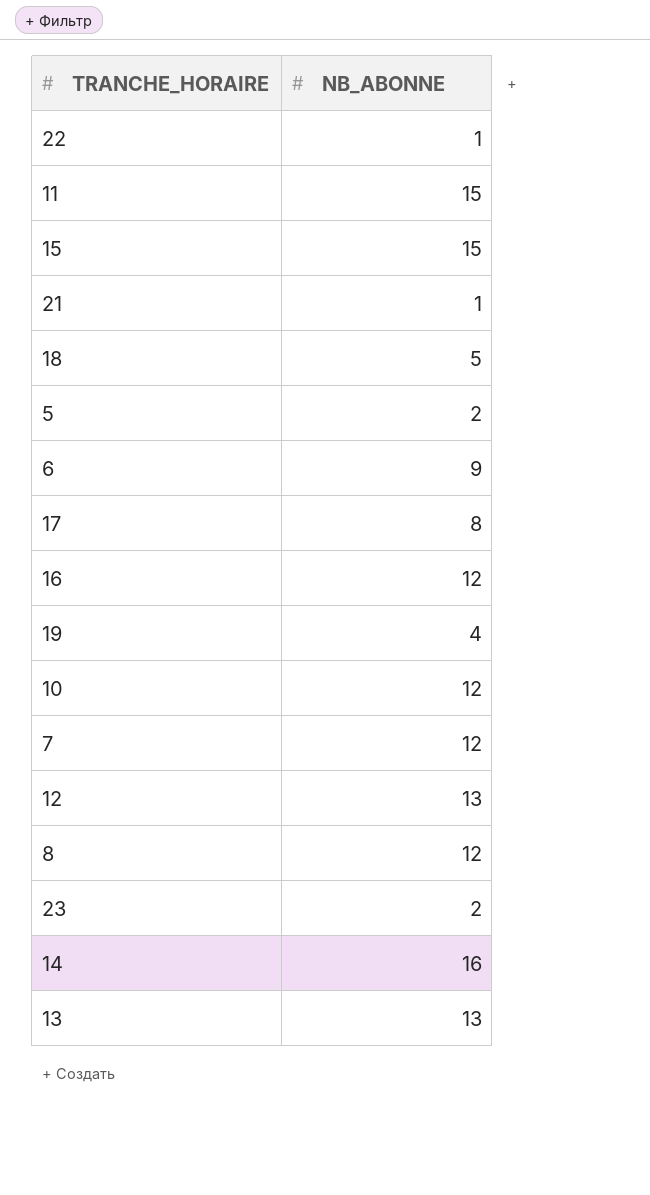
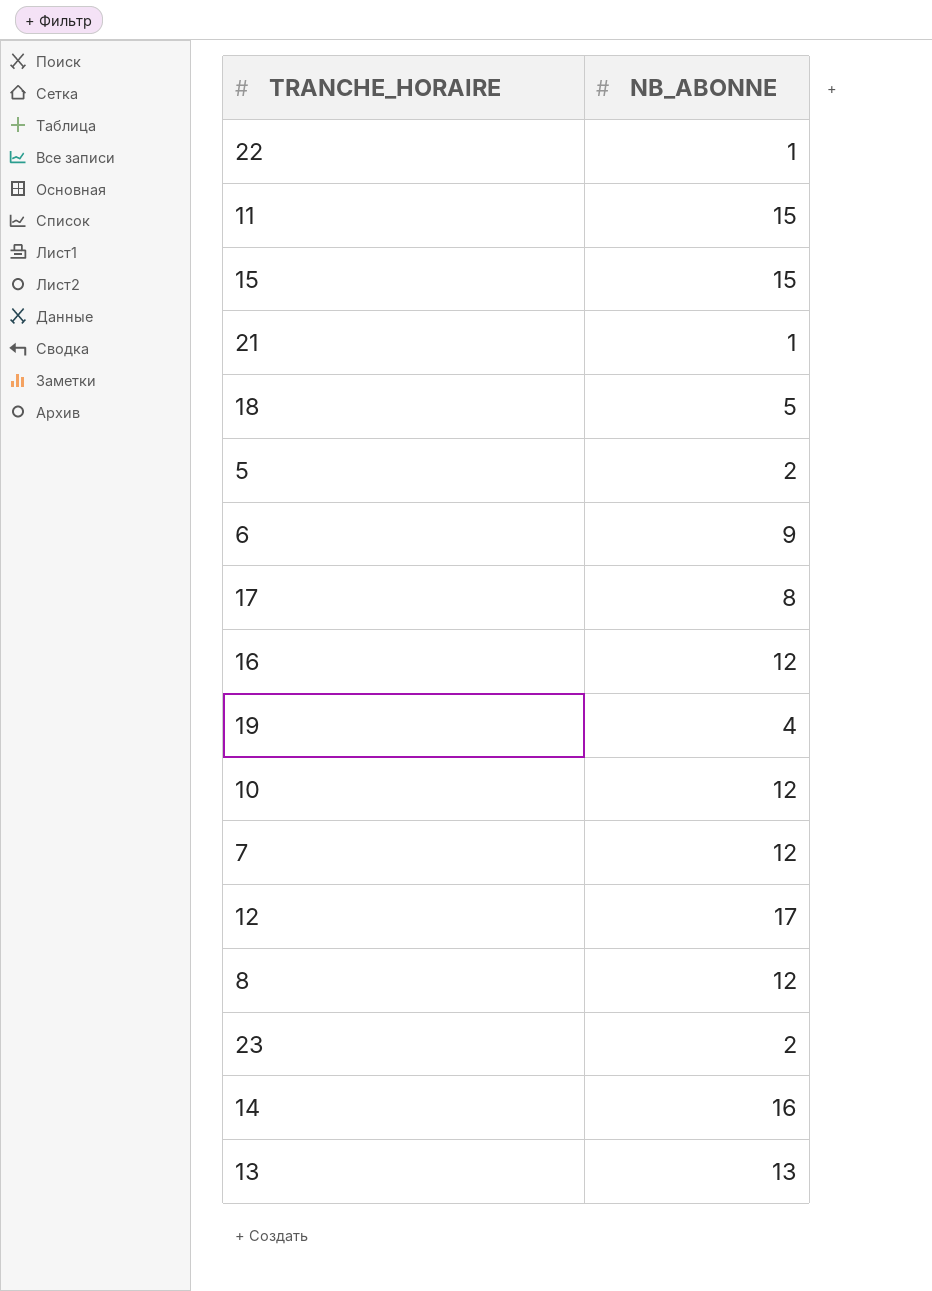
12 | NB_ABONNE: 13 -> 17

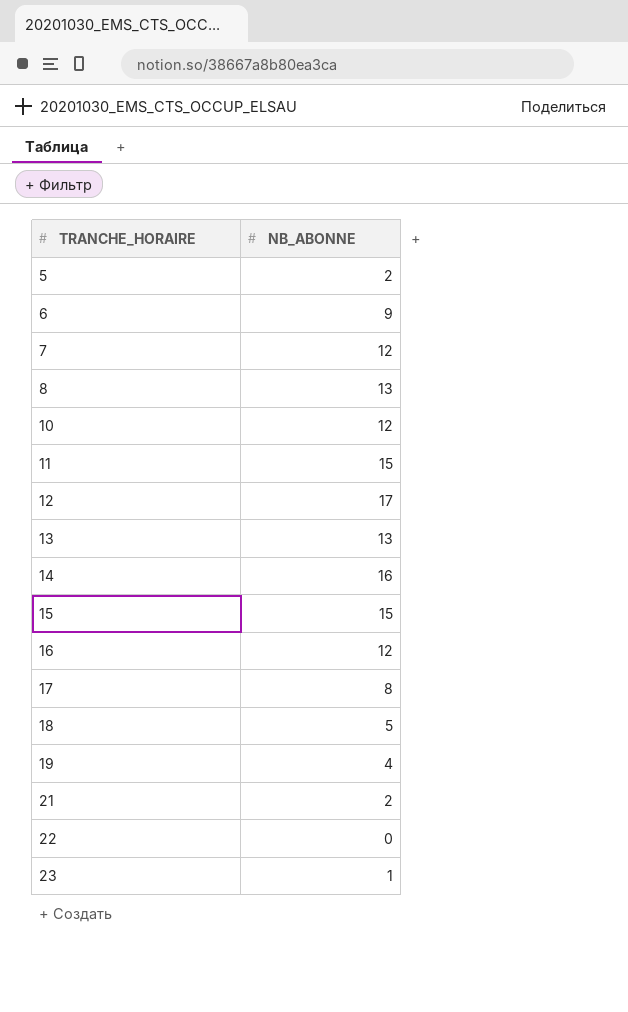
row order: none -> TRANCHE_HORAIRE ascending
8 | NB_ABONNE: 12 -> 13
21 | NB_ABONNE: 1 -> 2
22 | NB_ABONNE: 1 -> 0
23 | NB_ABONNE: 2 -> 1

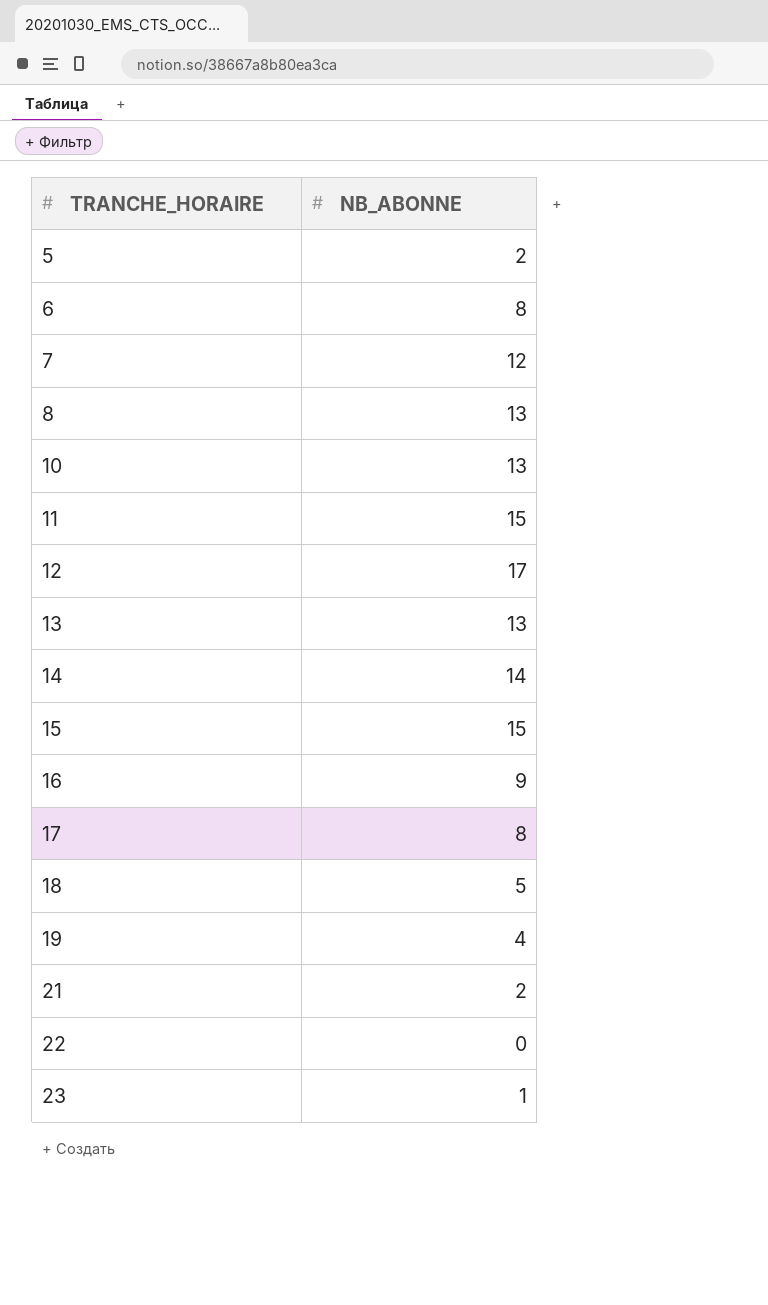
6 | NB_ABONNE: 9 -> 8
10 | NB_ABONNE: 12 -> 13
14 | NB_ABONNE: 16 -> 14
16 | NB_ABONNE: 12 -> 9

